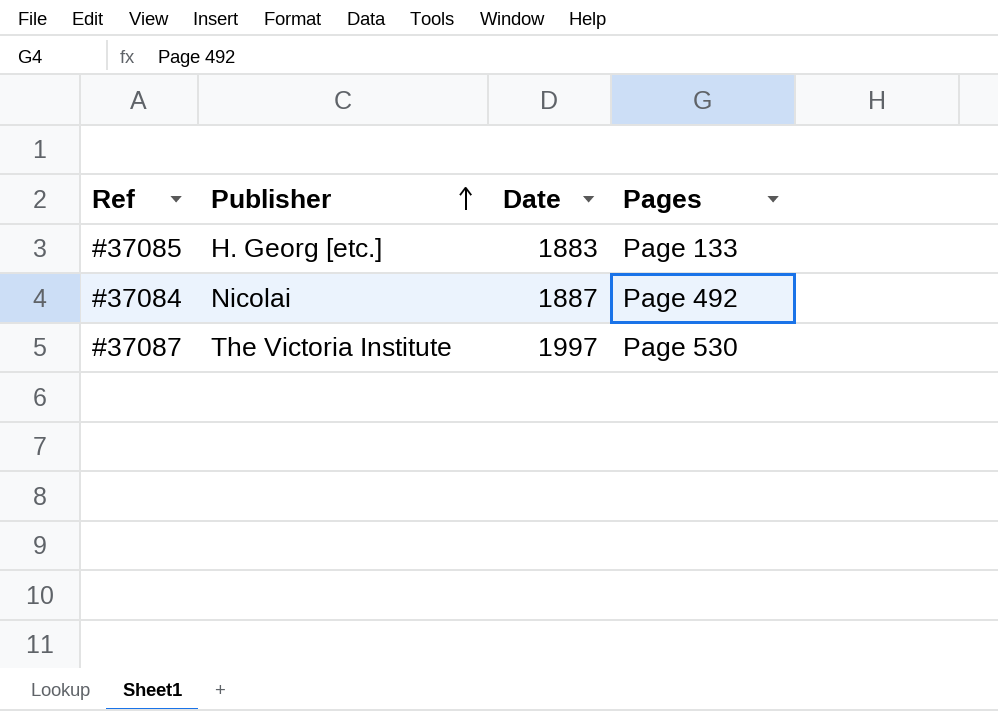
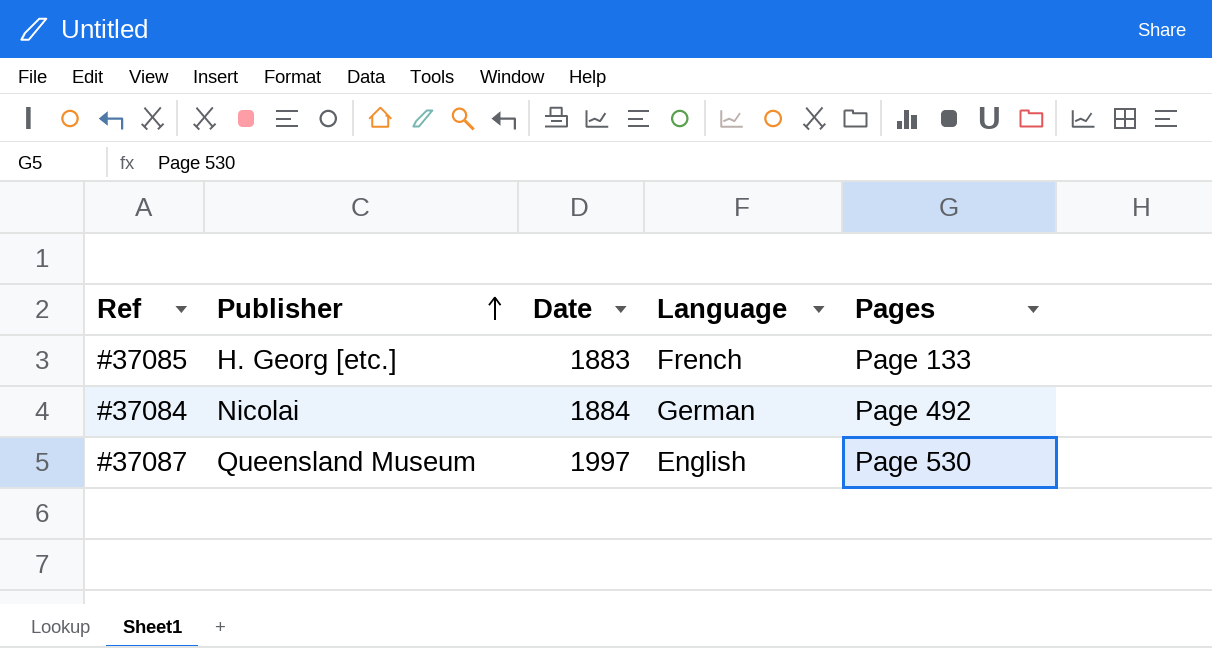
column Language | position: none -> 4
#37084 | Date: 1887 -> 1884
#37087 | Publisher: The Victoria Institute -> Queensland Museum

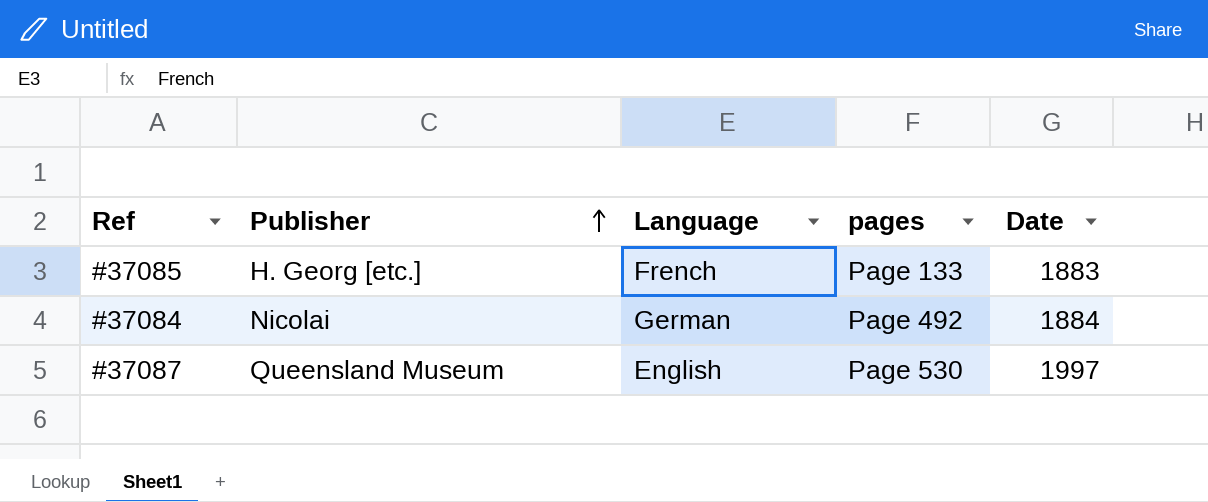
column name: Pages -> pages
column Date | position: 3 -> 5

